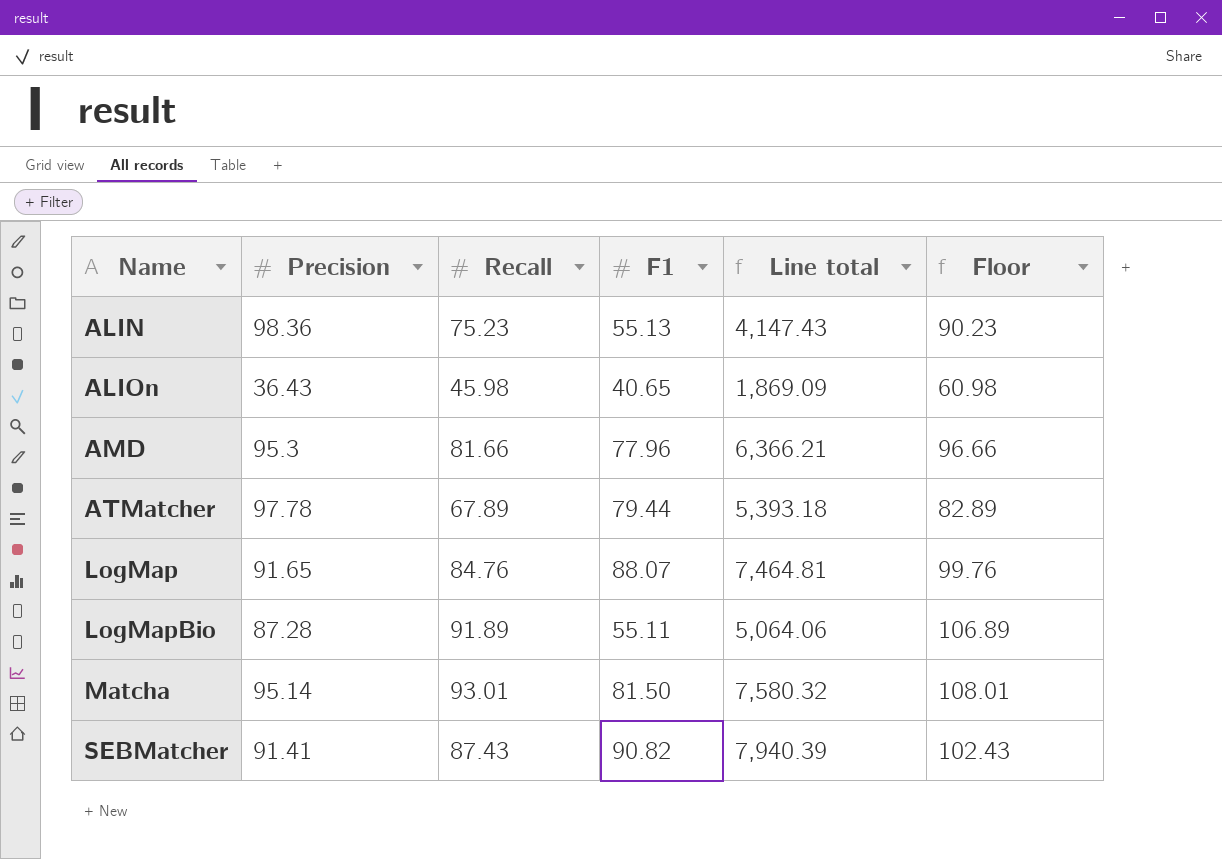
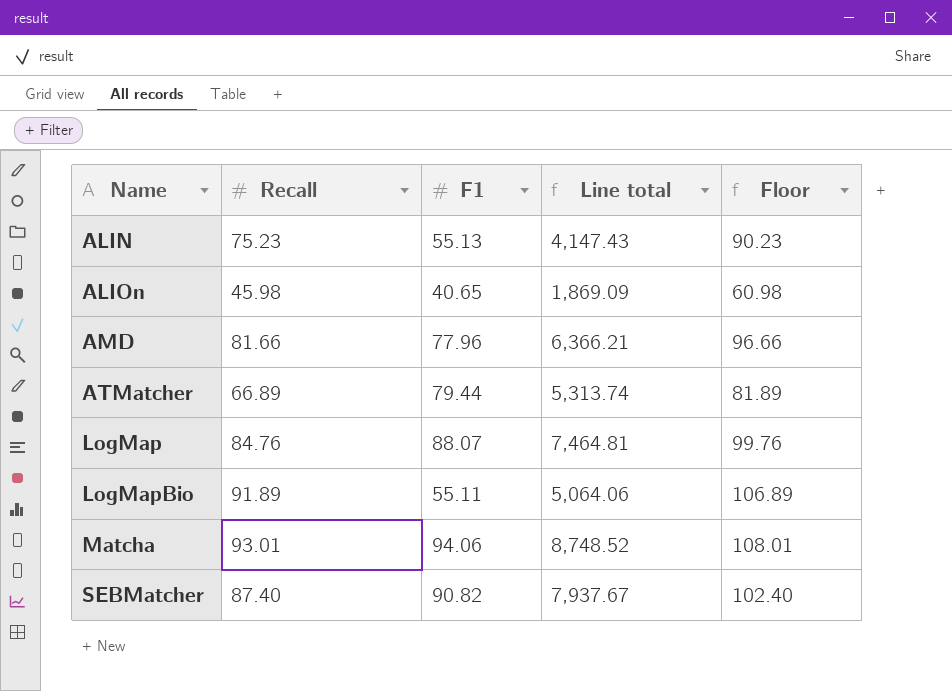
column Precision | position: 2 -> none
ATMatcher | Recall: 67.89 -> 66.89
ATMatcher | Line total: 5,393.18 -> 5,313.74
ATMatcher | Floor: 82.89 -> 81.89
Matcha | F1: 81.50 -> 94.06
Matcha | Line total: 7,580.32 -> 8,748.52
SEBMatcher | Recall: 87.43 -> 87.40
SEBMatcher | Line total: 7,940.39 -> 7,937.67
SEBMatcher | Floor: 102.43 -> 102.40

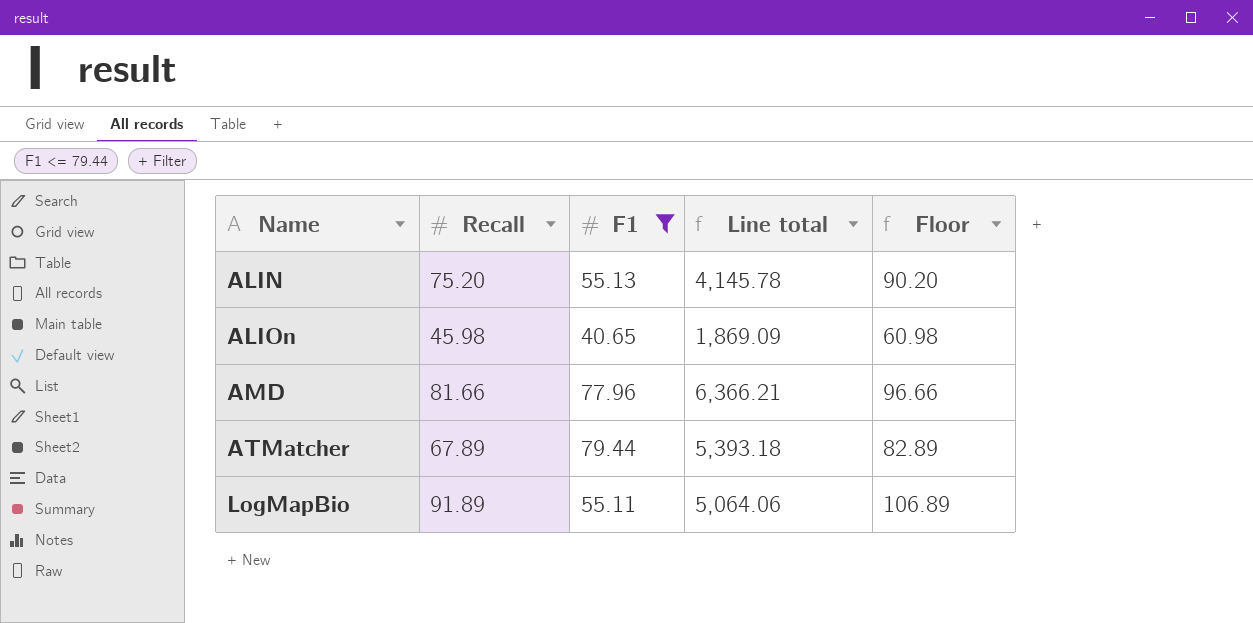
filter: none -> F1 <= 79.44
ALIN | Recall: 75.23 -> 75.20
ALIN | Line total: 4,147.43 -> 4,145.78
ALIN | Floor: 90.23 -> 90.20
ATMatcher | Recall: 66.89 -> 67.89
ATMatcher | Line total: 5,313.74 -> 5,393.18
ATMatcher | Floor: 81.89 -> 82.89

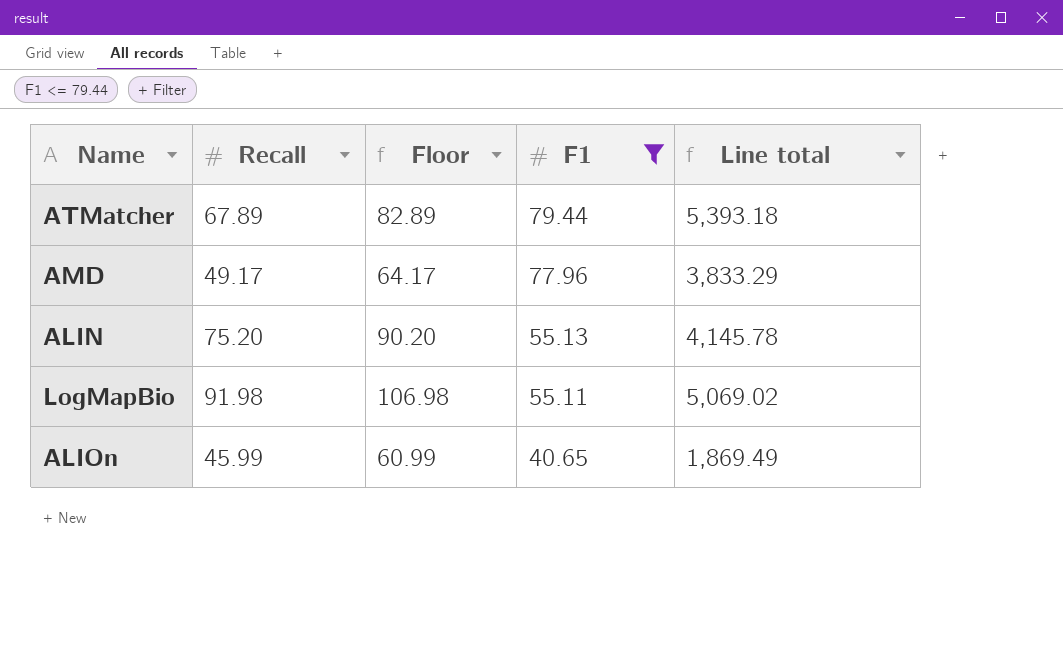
row order: Name ascending -> F1 descending
column Floor | position: 5 -> 3
AMD | Recall: 81.66 -> 49.17
AMD | Floor: 96.66 -> 64.17
AMD | Line total: 6,366.21 -> 3,833.29
LogMapBio | Recall: 91.89 -> 91.98
LogMapBio | Floor: 106.89 -> 106.98
LogMapBio | Line total: 5,064.06 -> 5,069.02
ALIOn | Recall: 45.98 -> 45.99
ALIOn | Floor: 60.98 -> 60.99
ALIOn | Line total: 1,869.09 -> 1,869.49

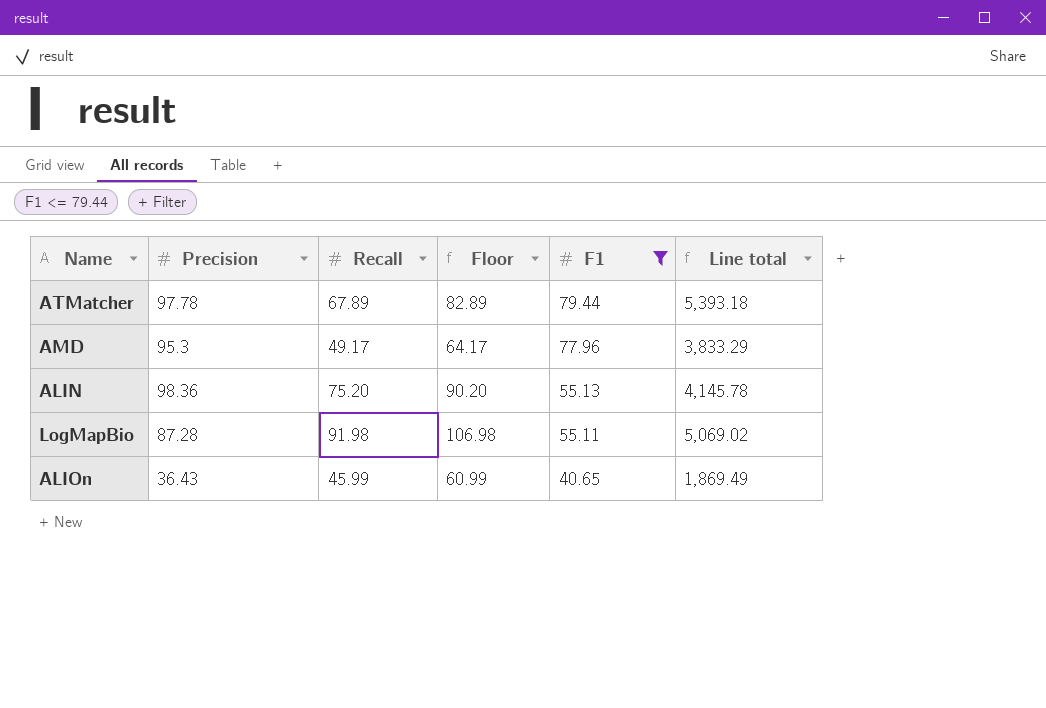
column Precision | position: none -> 2

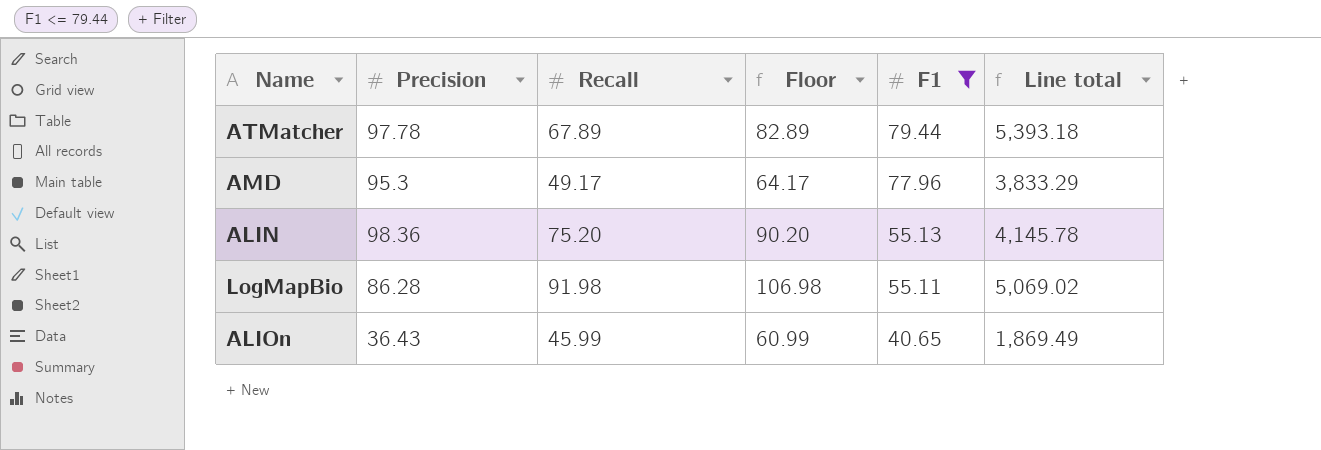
LogMapBio | Precision: 87.28 -> 86.28

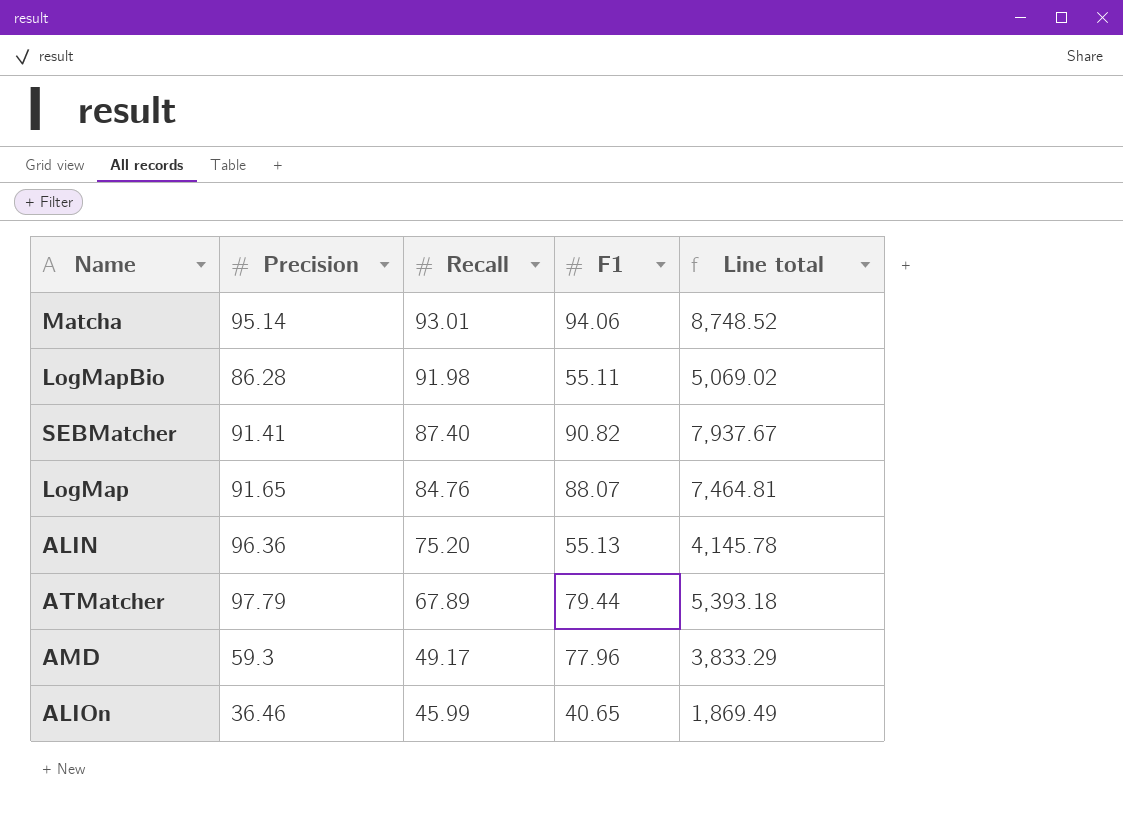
filter: F1 <= 79.44 -> none
row order: F1 descending -> Recall descending
column Floor | formula: [Recall] + 15 -> none
ALIN | Precision: 98.36 -> 96.36
ATMatcher | Precision: 97.78 -> 97.79
AMD | Precision: 95.3 -> 59.3
ALIOn | Precision: 36.43 -> 36.46

